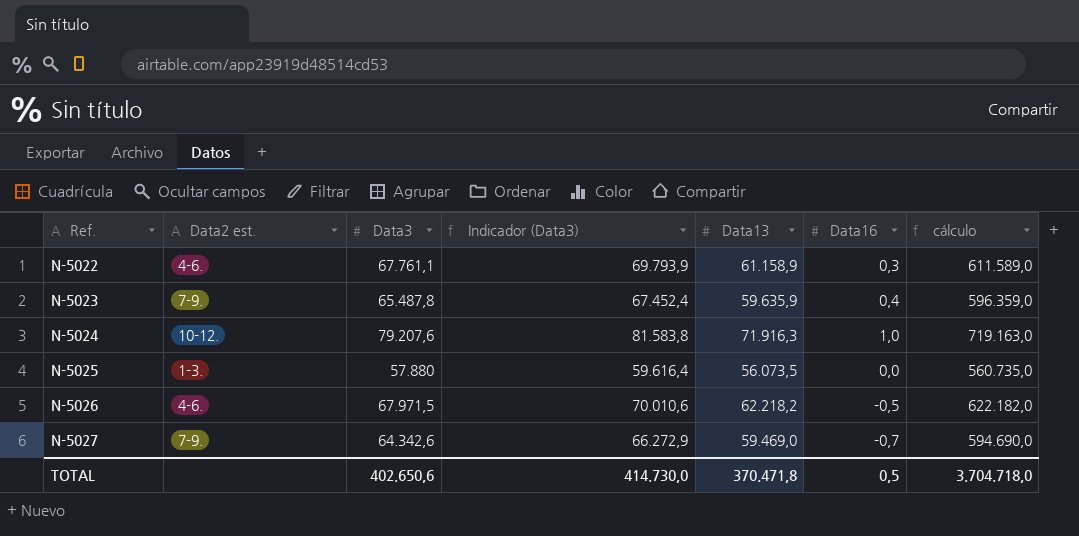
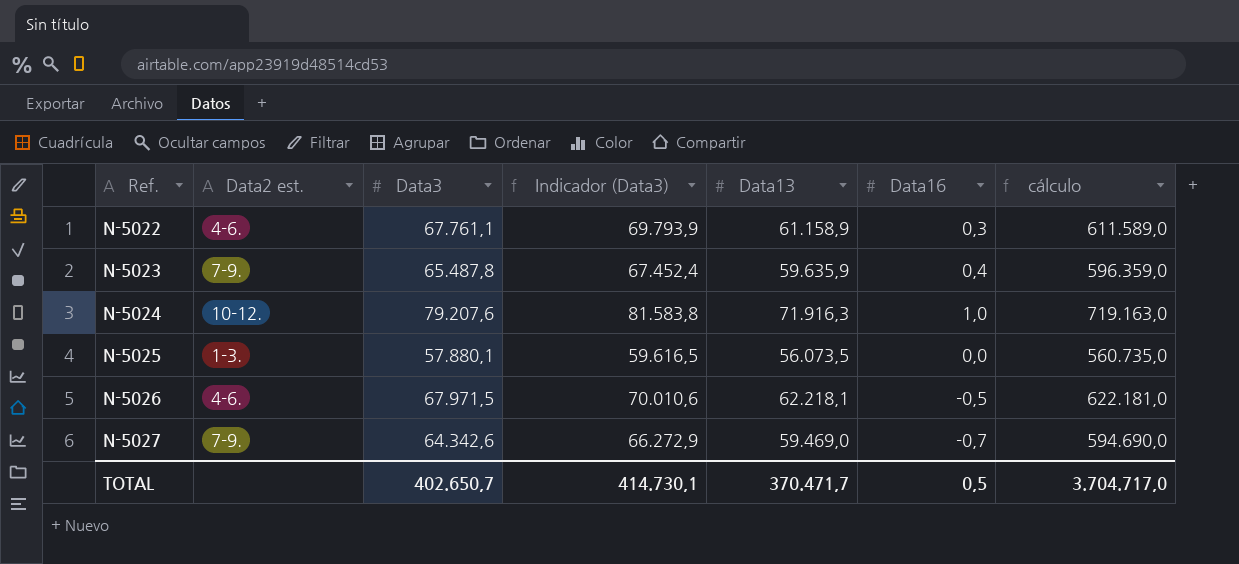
N-5025 | Data3: 57.880 -> 57.880,1
N-5025 | Indicador (Data3): 59.616,4 -> 59.616,5
N-5026 | Data13: 62.218,2 -> 62.218,1
N-5026 | cálculo: 622.182,0 -> 622.181,0
TOTAL | Data3: 402.650,6 -> 402.650,7
TOTAL | Indicador (Data3): 414.730,0 -> 414.730,1
TOTAL | Data13: 370.471,8 -> 370.471,7
TOTAL | cálculo: 3.704.718,0 -> 3.704.717,0

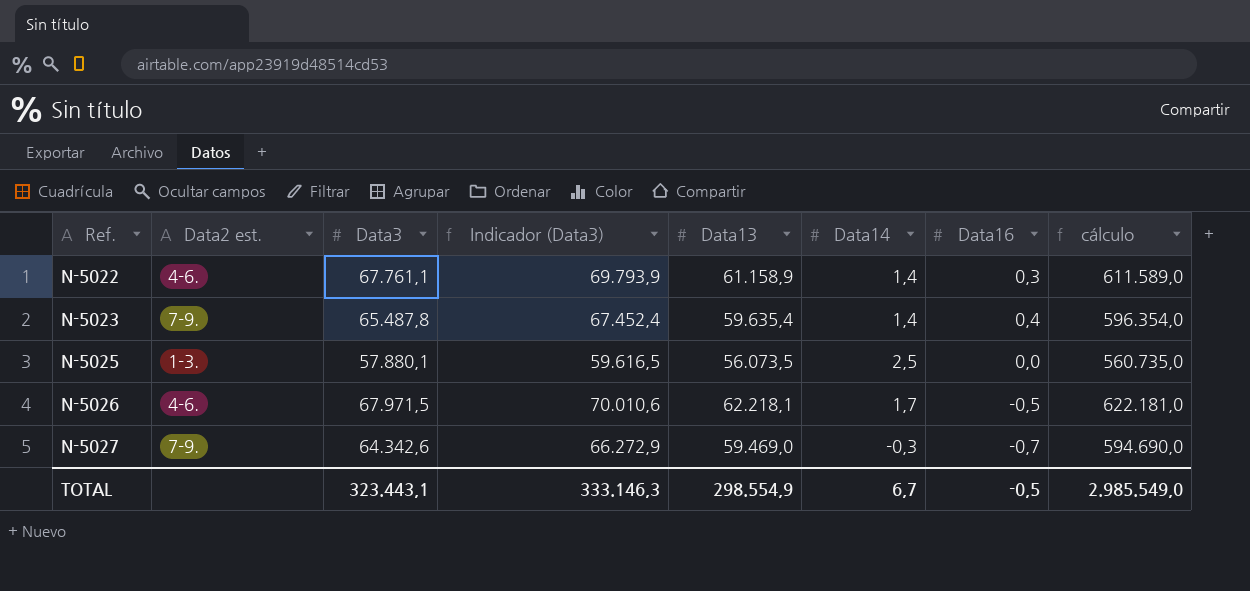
column Data14 | position: none -> 6
row N-5024: 10-12. | 79.207,6 | 81.583,8 | 71.916,3 | 1,0 | 719.163,0 -> none
N-5023 | Data13: 59.635,9 -> 59.635,4
N-5023 | cálculo: 596.359,0 -> 596.354,0
TOTAL | Data3: 402.650,7 -> 323.443,1
TOTAL | Indicador (Data3): 414.730,1 -> 333.146,3
TOTAL | Data13: 370.471,7 -> 298.554,9
TOTAL | Data16: 0,5 -> -0,5
TOTAL | cálculo: 3.704.717,0 -> 2.985.549,0

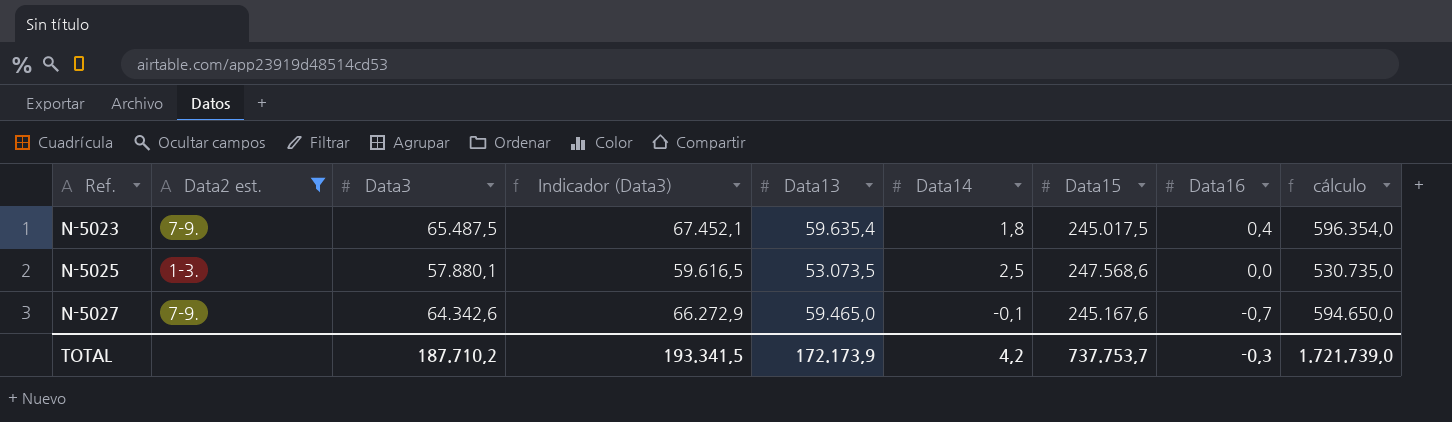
filter: none -> Data2 est. != 4-6.
column Data15 | position: none -> 7
N-5023 | Data3: 65.487,8 -> 65.487,5
N-5023 | Indicador (Data3): 67.452,4 -> 67.452,1
N-5023 | Data14: 1,4 -> 1,8
N-5025 | Data13: 56.073,5 -> 53.073,5
N-5025 | cálculo: 560.735,0 -> 530.735,0
N-5027 | Data13: 59.469,0 -> 59.465,0
N-5027 | Data14: -0,3 -> -0,1
N-5027 | cálculo: 594.690,0 -> 594.650,0
TOTAL | Data3: 323.443,1 -> 187.710,2
TOTAL | Indicador (Data3): 333.146,3 -> 193.341,5
TOTAL | Data13: 298.554,9 -> 172.173,9
TOTAL | Data14: 6,7 -> 4,2
TOTAL | Data16: -0,5 -> -0,3
TOTAL | cálculo: 2.985.549,0 -> 1.721.739,0

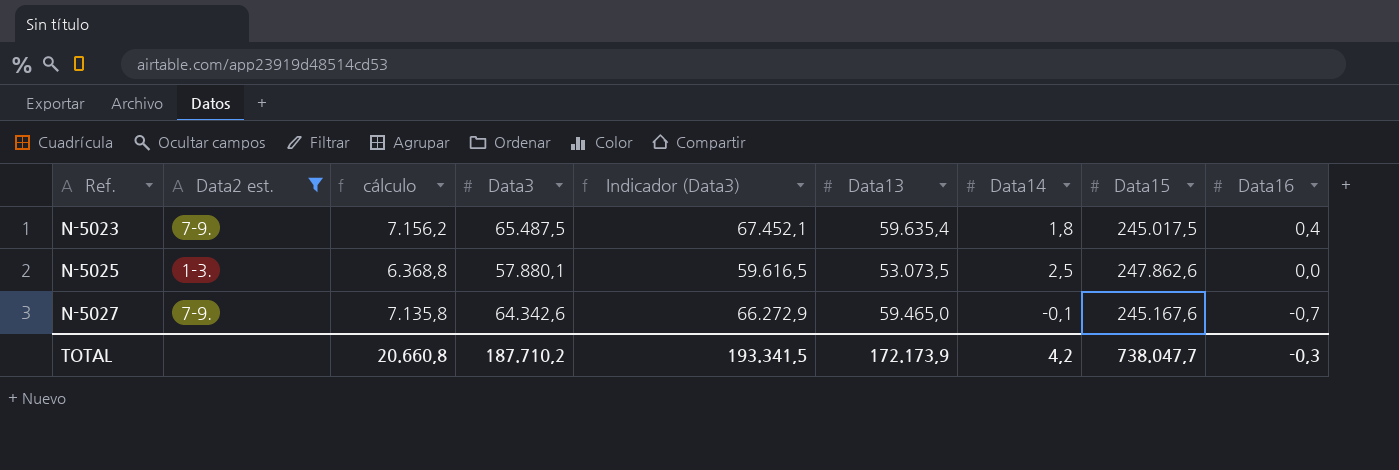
column cálculo | formula: [Data13] * 10 -> [Data13] * 0,12
column cálculo | position: 9 -> 3
N-5025 | Data15: 247.568,6 -> 247.862,6
TOTAL | cálculo: 1.721.739,0 -> 20.660,8
TOTAL | Data15: 737.753,7 -> 738.047,7

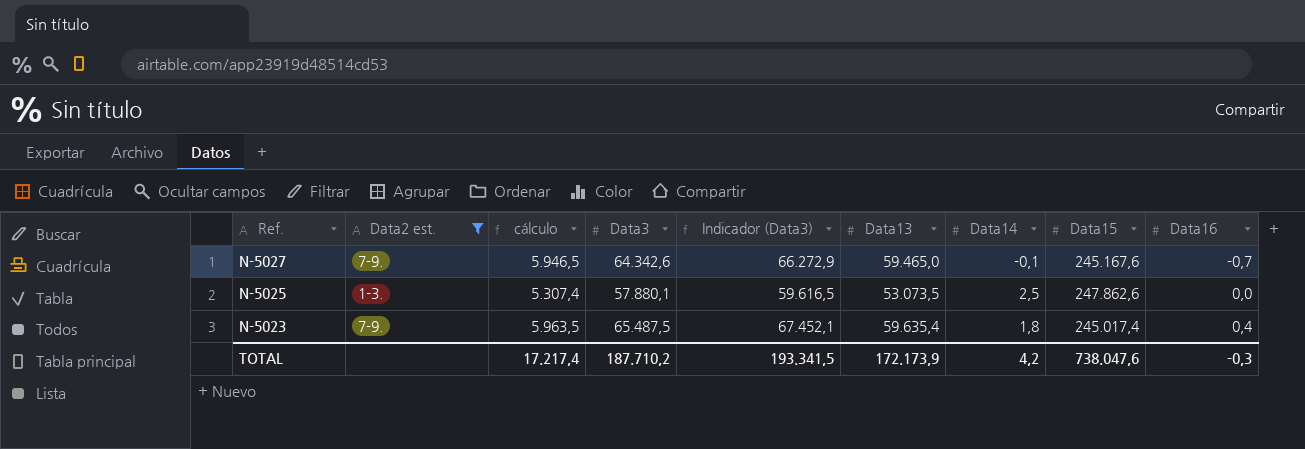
row order: Ref. ascending -> Ref. descending
column cálculo | formula: [Data13] * 0,12 -> [Data13] * 0,1
N-5023 | Data15: 245.017,5 -> 245.017,4
TOTAL | cálculo: 20.660,8 -> 17.217,4
TOTAL | Data15: 738.047,7 -> 738.047,6

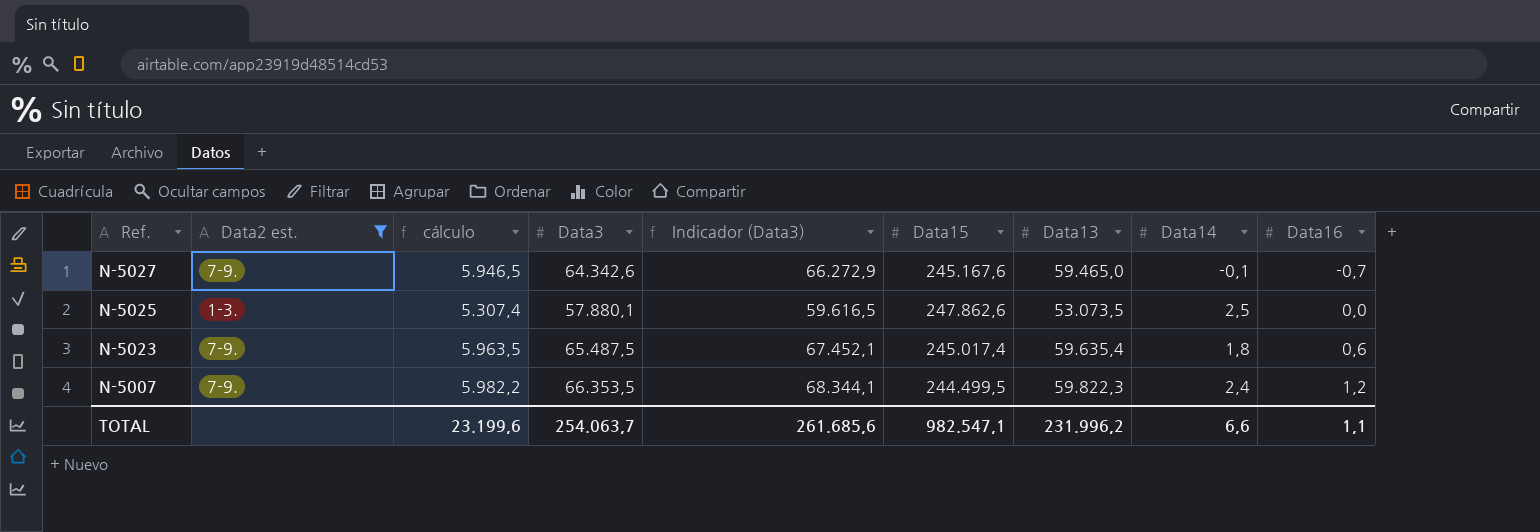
column Data15 | position: 8 -> 6
N-5023 | Data16: 0,4 -> 0,6
row N-5007: none -> 7-9. | 5.982,2 | 66.353,5 | 68.344,1 | 244.499,5 | 59.822,3 | 2,4 | 1,2
TOTAL | cálculo: 17.217,4 -> 23.199,6
TOTAL | Data3: 187.710,2 -> 254.063,7
TOTAL | Indicador (Data3): 193.341,5 -> 261.685,6
TOTAL | Data15: 738.047,6 -> 982.547,1
TOTAL | Data13: 172.173,9 -> 231.996,2
TOTAL | Data14: 4,2 -> 6,6
TOTAL | Data16: -0,3 -> 1,1

